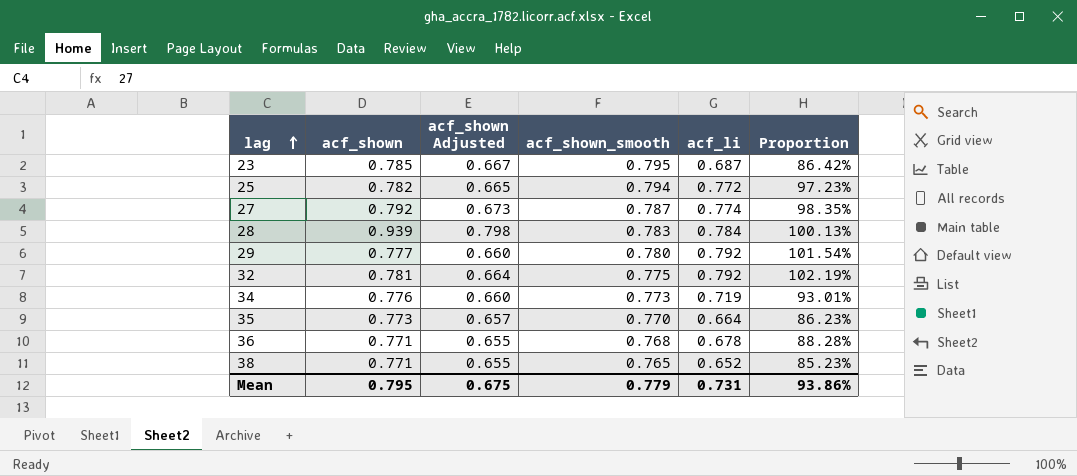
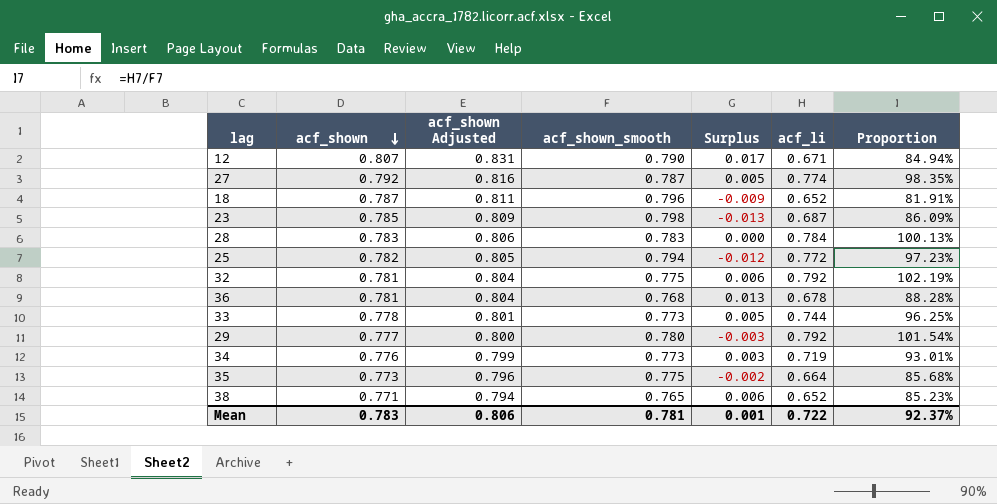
row order: lag ascending -> acf_shown descending
column acf_shown Adjusted | formula: [acf_shown] * 0.85 -> [acf_shown] * 1.03
column Surplus | formula: none -> [acf_shown] - [acf_shown_smooth]
row 12: none -> 0.807 | 0.831 | 0.790 | 0.017 | 0.671 | 84.94%
row 18: none -> 0.787 | 0.811 | 0.796 | -0.009 | 0.652 | 81.91%
23 | acf_shown_smooth: 0.795 -> 0.798
23 | Proportion: 86.42% -> 86.09%
28 | acf_shown: 0.939 -> 0.783
36 | acf_shown: 0.771 -> 0.781
row 33: none -> 0.778 | 0.801 | 0.773 | 0.005 | 0.744 | 96.25%
35 | acf_shown_smooth: 0.770 -> 0.775
35 | Proportion: 86.23% -> 85.68%
Mean | acf_shown: 0.795 -> 0.783
Mean | acf_shown Adjusted: 0.675 -> 0.806
Mean | acf_shown_smooth: 0.779 -> 0.781
Mean | acf_li: 0.731 -> 0.722
Mean | Proportion: 93.86% -> 92.37%

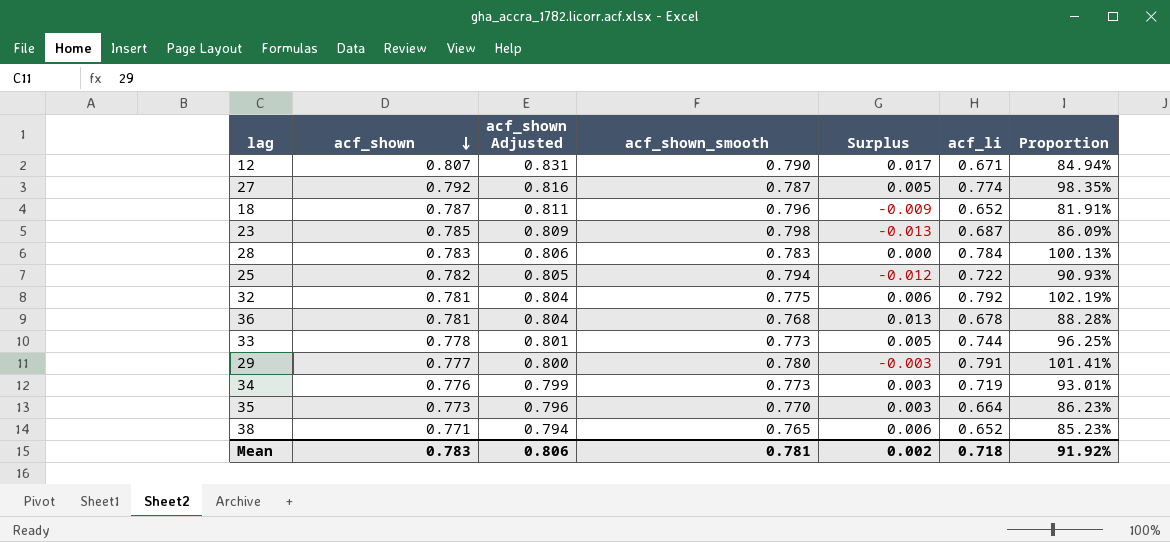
25 | acf_li: 0.772 -> 0.722
25 | Proportion: 97.23% -> 90.93%
29 | acf_li: 0.792 -> 0.791
29 | Proportion: 101.54% -> 101.41%
35 | acf_shown_smooth: 0.775 -> 0.770
35 | Surplus: -0.002 -> 0.003
35 | Proportion: 85.68% -> 86.23%
Mean | Surplus: 0.001 -> 0.002
Mean | acf_li: 0.722 -> 0.718
Mean | Proportion: 92.37% -> 91.92%

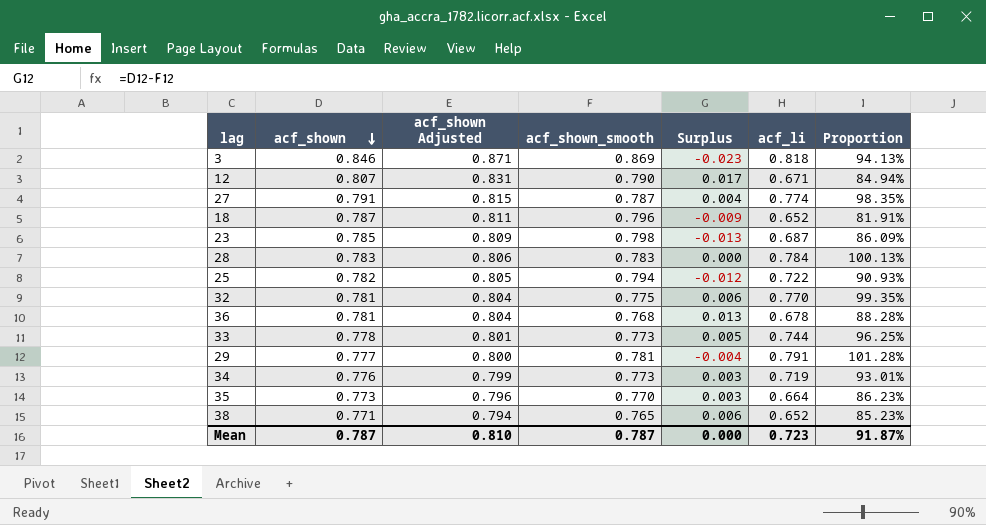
row 3: none -> 0.846 | 0.871 | 0.869 | -0.023 | 0.818 | 94.13%
27 | acf_shown: 0.792 -> 0.791
27 | acf_shown Adjusted: 0.816 -> 0.815
27 | Surplus: 0.005 -> 0.004
32 | acf_li: 0.792 -> 0.770
32 | Proportion: 102.19% -> 99.35%
29 | acf_shown_smooth: 0.780 -> 0.781
29 | Surplus: -0.003 -> -0.004
29 | Proportion: 101.41% -> 101.28%
Mean | acf_shown: 0.783 -> 0.787
Mean | acf_shown Adjusted: 0.806 -> 0.810
Mean | acf_shown_smooth: 0.781 -> 0.787
Mean | Surplus: 0.002 -> 0.000
Mean | acf_li: 0.718 -> 0.723
Mean | Proportion: 91.92% -> 91.87%

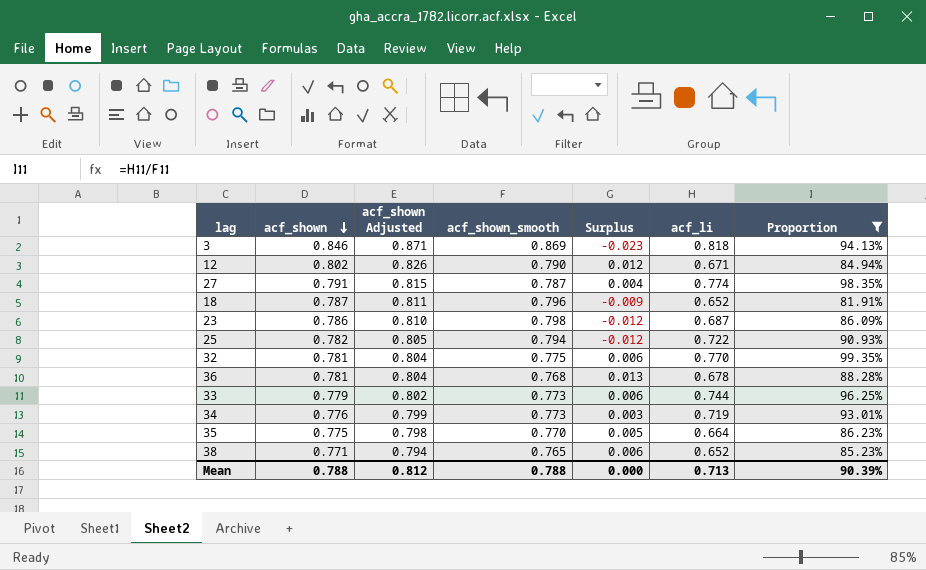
filter: none -> Proportion <= 99.35%
12 | acf_shown: 0.807 -> 0.802
12 | acf_shown Adjusted: 0.831 -> 0.826
12 | Surplus: 0.017 -> 0.012
23 | acf_shown: 0.785 -> 0.786
23 | acf_shown Adjusted: 0.809 -> 0.810
23 | Surplus: -0.013 -> -0.012
33 | acf_shown: 0.778 -> 0.779
33 | acf_shown Adjusted: 0.801 -> 0.802
33 | Surplus: 0.005 -> 0.006
35 | acf_shown: 0.773 -> 0.775
35 | acf_shown Adjusted: 0.796 -> 0.798
35 | Surplus: 0.003 -> 0.005
Mean | acf_shown: 0.787 -> 0.788
Mean | acf_shown Adjusted: 0.810 -> 0.812
Mean | acf_shown_smooth: 0.787 -> 0.788
Mean | acf_li: 0.723 -> 0.713
Mean | Proportion: 91.87% -> 90.39%

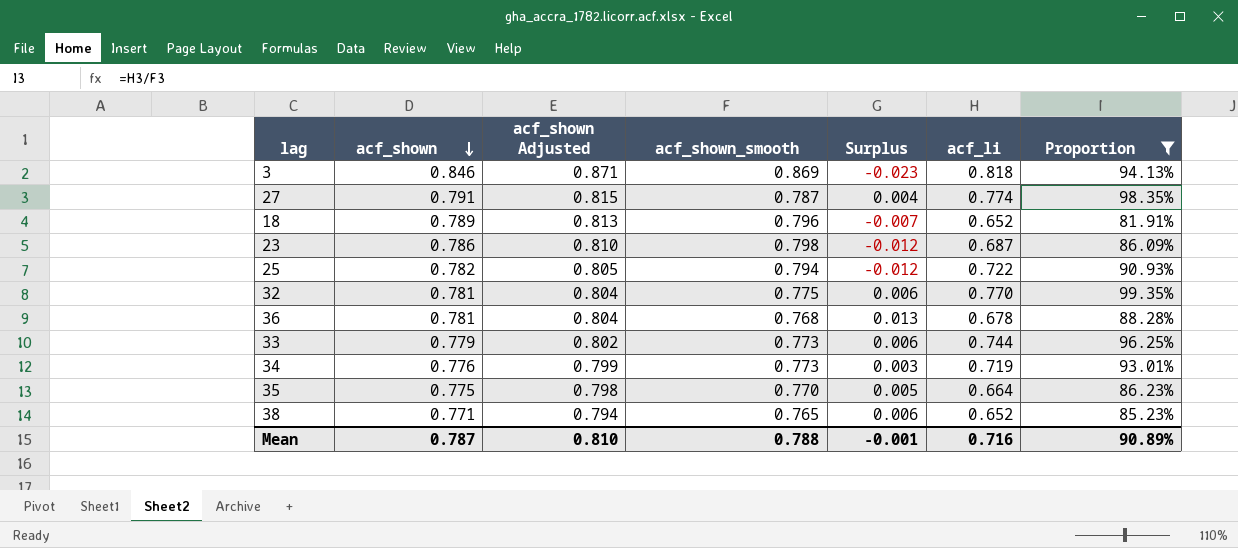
row 12: 0.802 | 0.826 | 0.790 | 0.012 | 0.671 | 84.94% -> none
18 | acf_shown: 0.787 -> 0.789
18 | acf_shown Adjusted: 0.811 -> 0.813
18 | Surplus: -0.009 -> -0.007
Mean | acf_shown: 0.788 -> 0.787
Mean | acf_shown Adjusted: 0.812 -> 0.810
Mean | Surplus: 0.000 -> -0.001
Mean | acf_li: 0.713 -> 0.716
Mean | Proportion: 90.39% -> 90.89%

